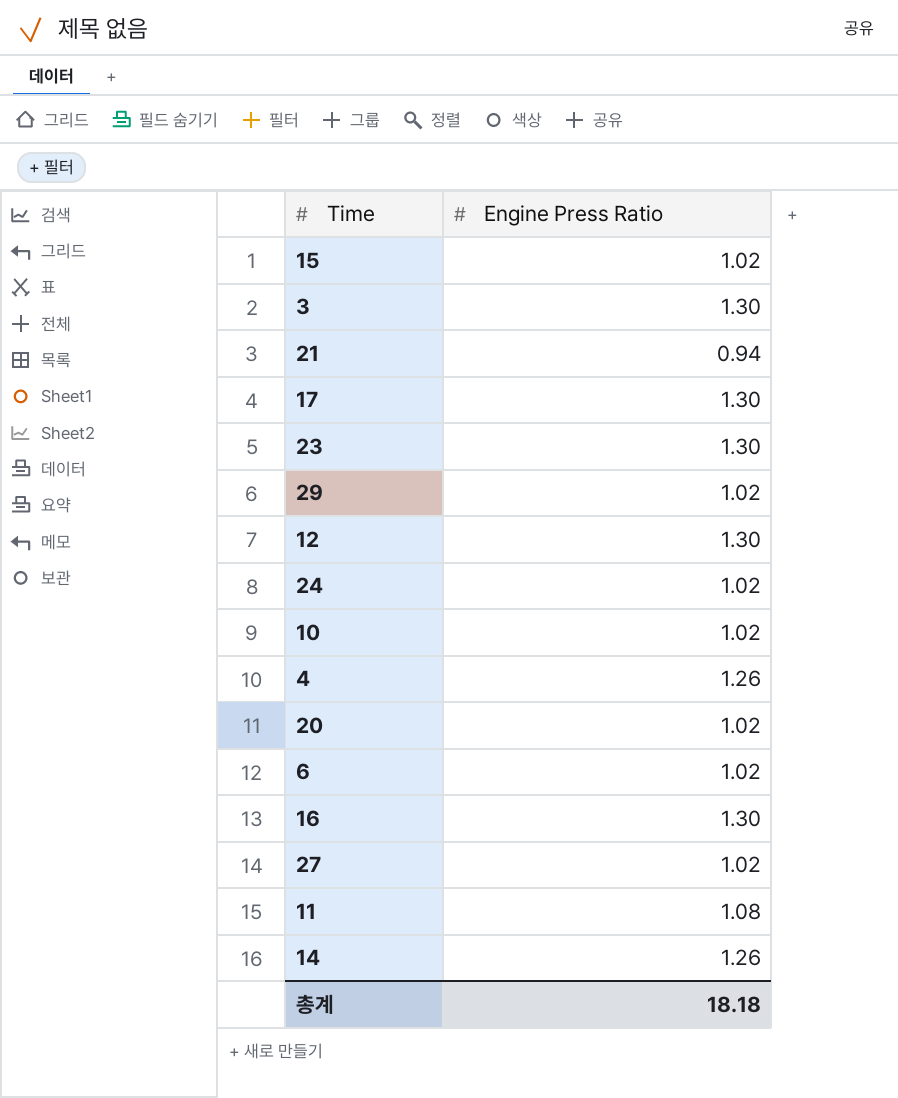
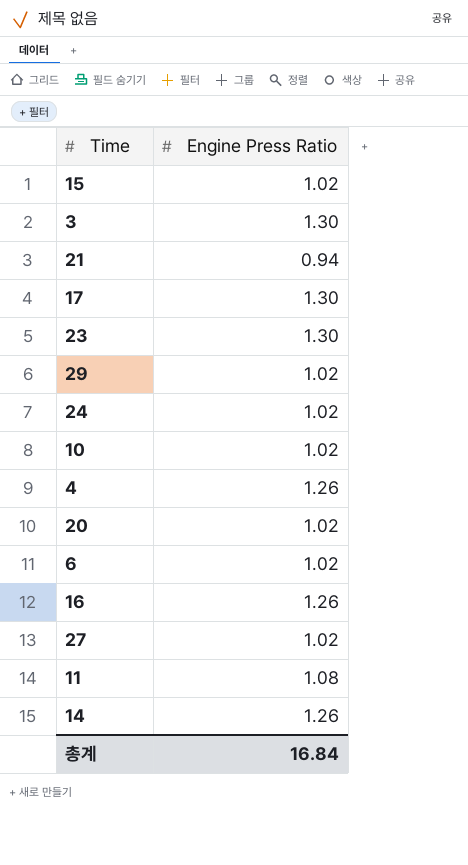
row 12: 1.30 -> none
16 | Engine Press Ratio: 1.30 -> 1.26
총계 | Engine Press Ratio: 18.18 -> 16.84

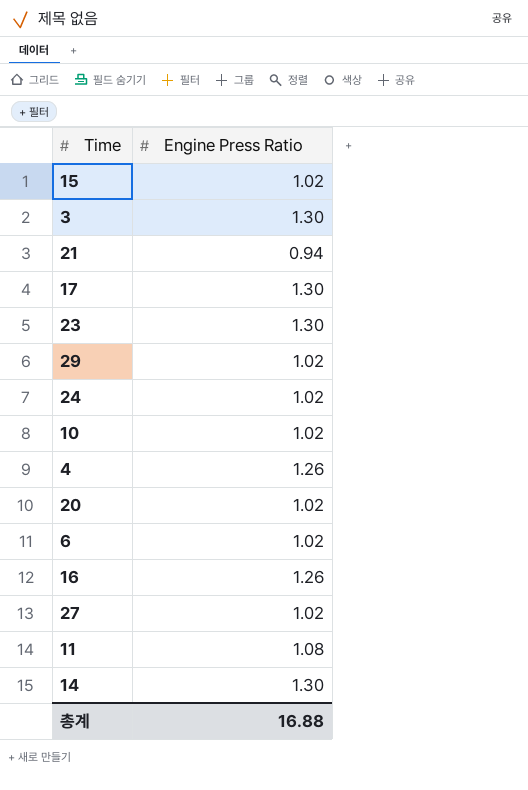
14 | Engine Press Ratio: 1.26 -> 1.30
총계 | Engine Press Ratio: 16.84 -> 16.88

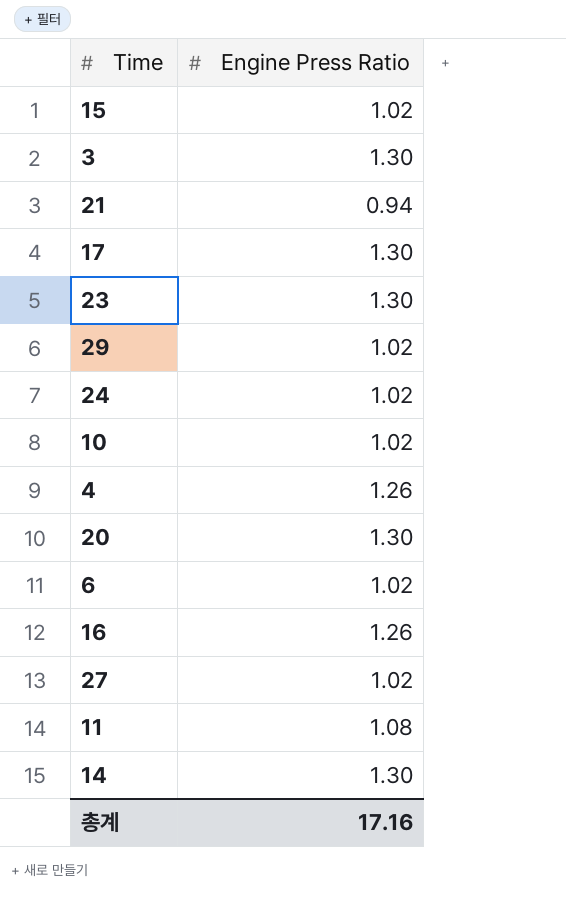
20 | Engine Press Ratio: 1.02 -> 1.30
총계 | Engine Press Ratio: 16.88 -> 17.16

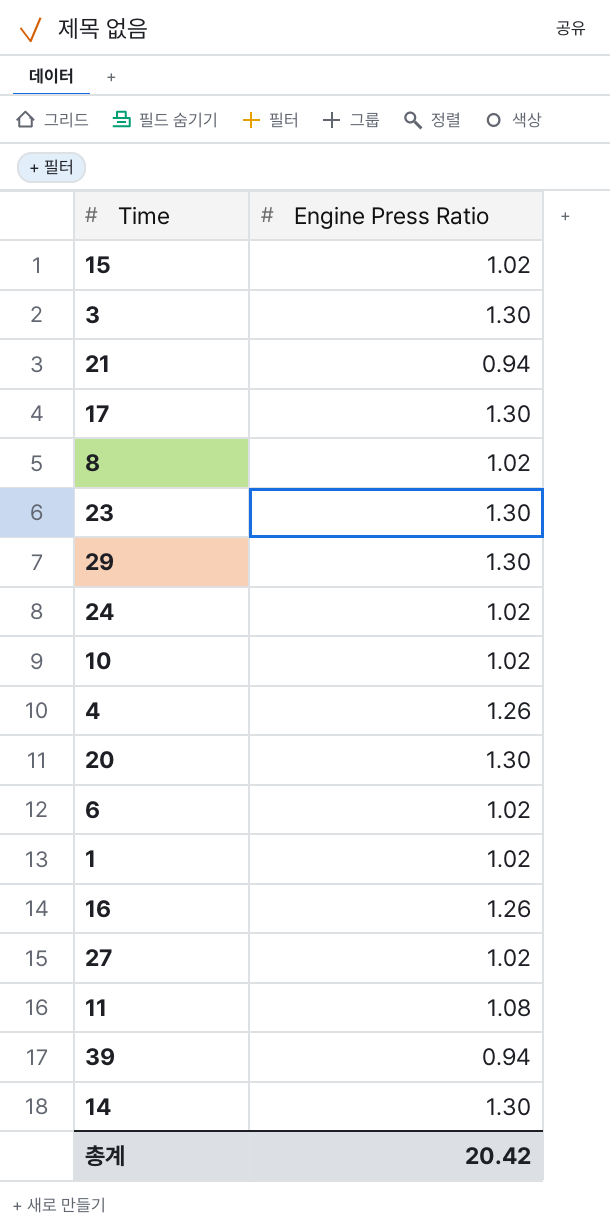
row 8: none -> 1.02
29 | Engine Press Ratio: 1.02 -> 1.30
row 1: none -> 1.02
row 39: none -> 0.94
총계 | Engine Press Ratio: 17.16 -> 20.42

